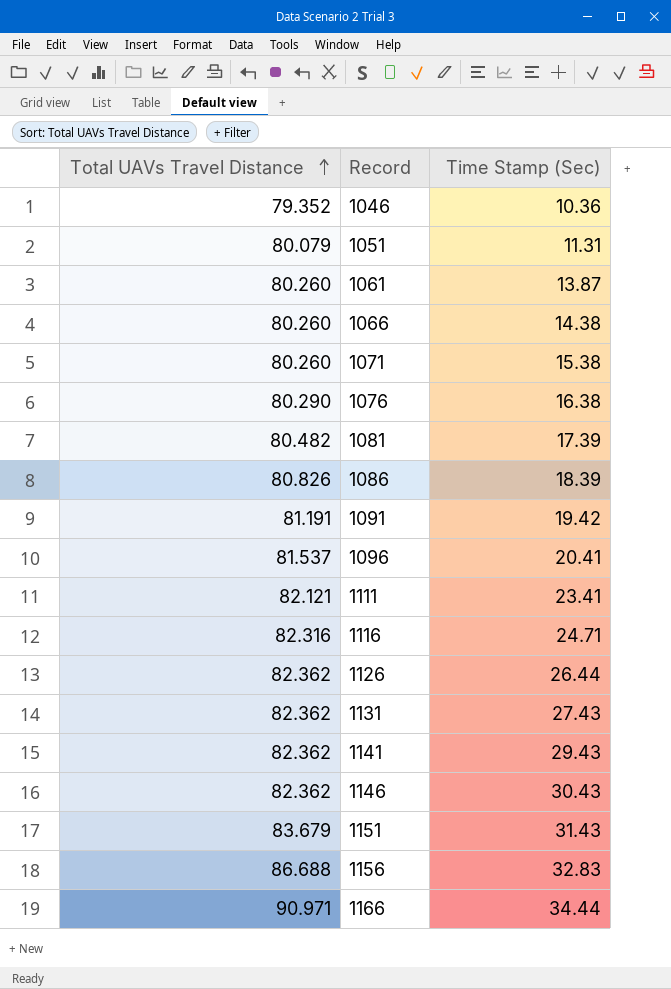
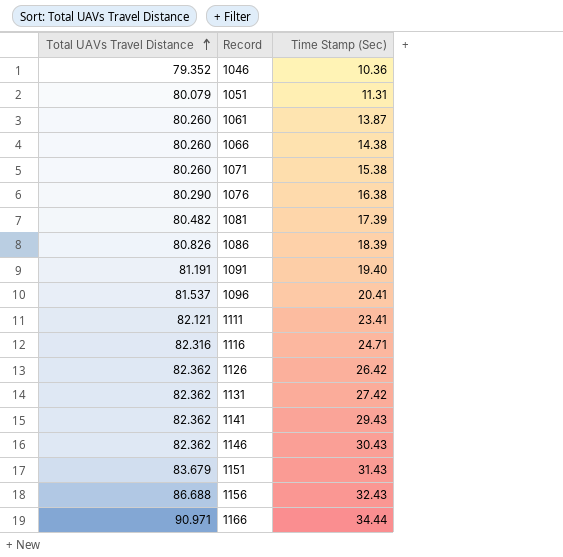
1091 | Time Stamp (Sec): 19.42 -> 19.40
1126 | Time Stamp (Sec): 26.44 -> 26.42
1131 | Time Stamp (Sec): 27.43 -> 27.42
1156 | Time Stamp (Sec): 32.83 -> 32.43

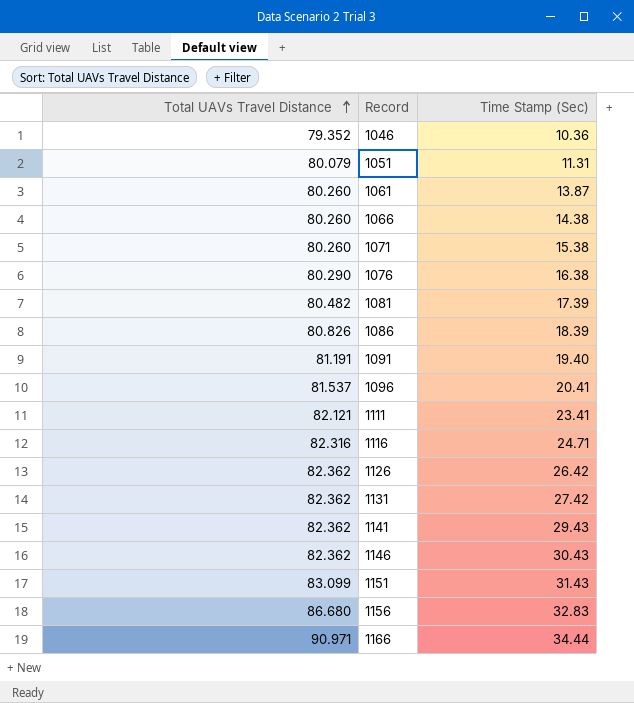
1151 | Total UAVs Travel Distance: 83.679 -> 83.099
1156 | Total UAVs Travel Distance: 86.688 -> 86.680
1156 | Time Stamp (Sec): 32.43 -> 32.83

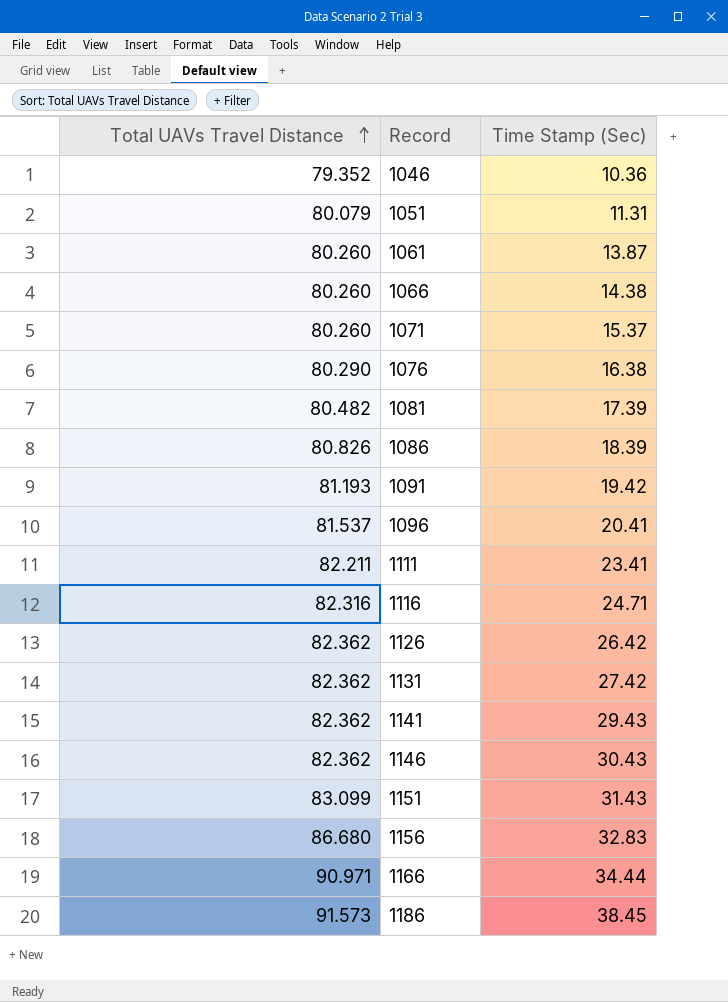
1071 | Time Stamp (Sec): 15.38 -> 15.37
1091 | Total UAVs Travel Distance: 81.191 -> 81.193
1091 | Time Stamp (Sec): 19.40 -> 19.42
1111 | Total UAVs Travel Distance: 82.121 -> 82.211
row 1186: none -> 91.573 | 38.45

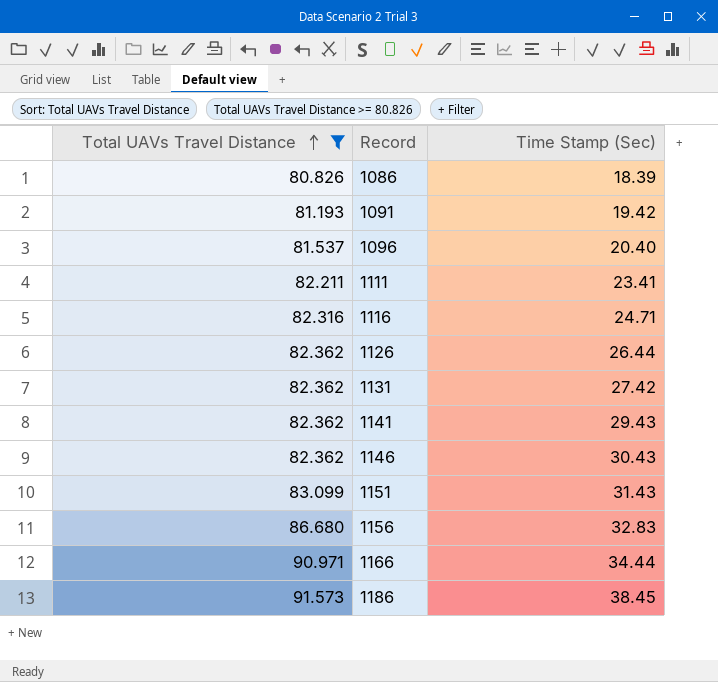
filter: none -> Total UAVs Travel Distance >= 80.826
1096 | Time Stamp (Sec): 20.41 -> 20.40
1126 | Time Stamp (Sec): 26.42 -> 26.44

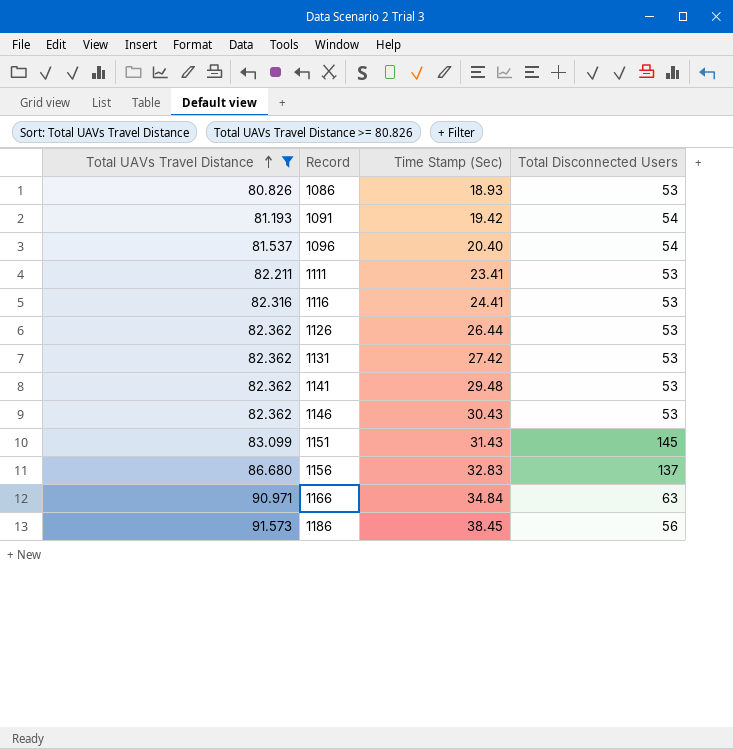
column Total Disconnected Users | position: none -> 4
1086 | Time Stamp (Sec): 18.39 -> 18.93
1116 | Time Stamp (Sec): 24.71 -> 24.41
1141 | Time Stamp (Sec): 29.43 -> 29.48
1166 | Time Stamp (Sec): 34.44 -> 34.84

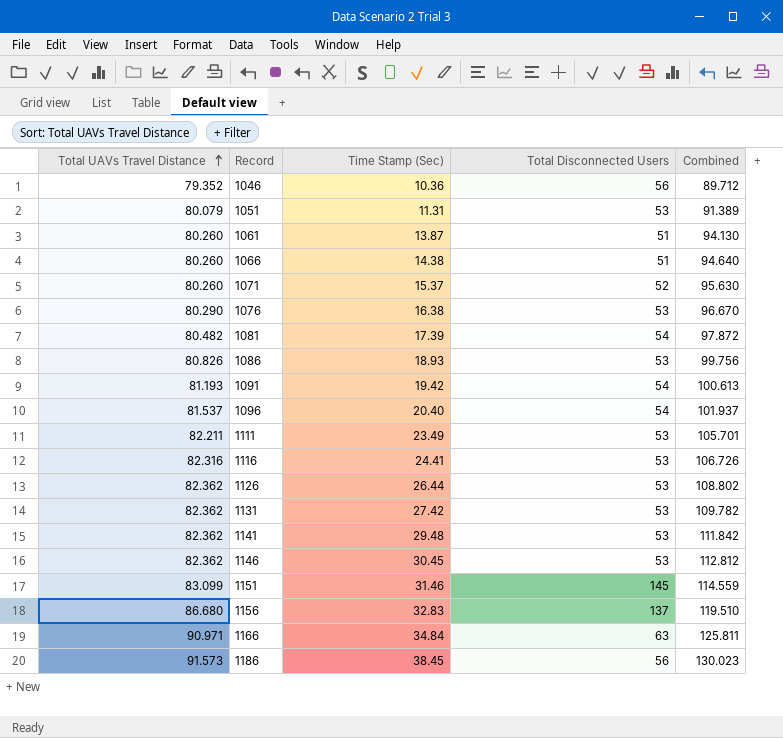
filter: Total UAVs Travel Distance >= 80.826 -> none
column Combined | formula: none -> [Total UAVs Travel Distance] + [Time Stamp (Sec)]
1111 | Time Stamp (Sec): 23.41 -> 23.49
1146 | Time Stamp (Sec): 30.43 -> 30.45
1151 | Time Stamp (Sec): 31.43 -> 31.46

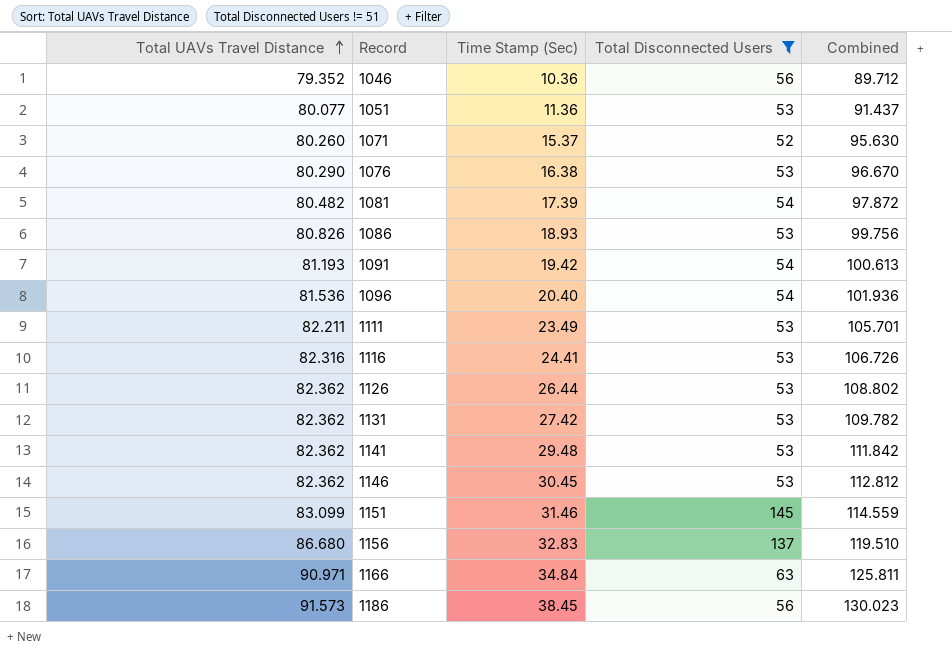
filter: none -> Total Disconnected Users != 51
1051 | Total UAVs Travel Distance: 80.079 -> 80.077
1051 | Time Stamp (Sec): 11.31 -> 11.36
1051 | Combined: 91.389 -> 91.437
1096 | Total UAVs Travel Distance: 81.537 -> 81.536
1096 | Combined: 101.937 -> 101.936

